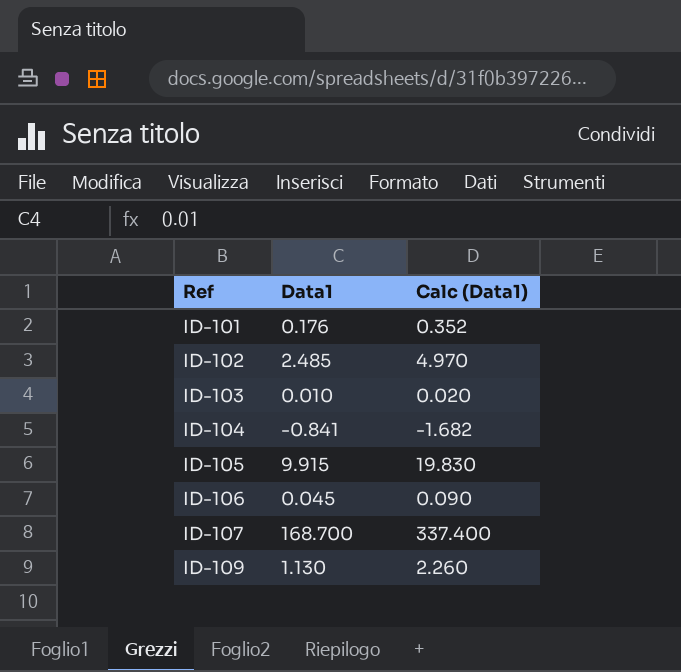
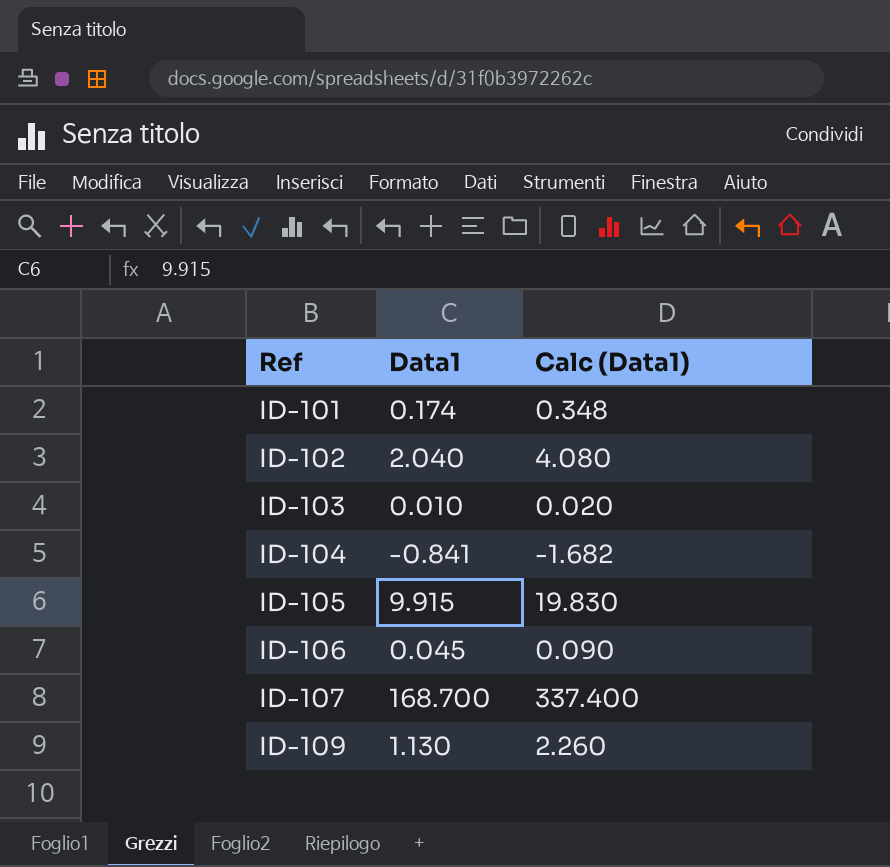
ID-101 | Data1: 0.176 -> 0.174
ID-101 | Calc (Data1): 0.352 -> 0.348
ID-102 | Data1: 2.485 -> 2.040
ID-102 | Calc (Data1): 4.970 -> 4.080

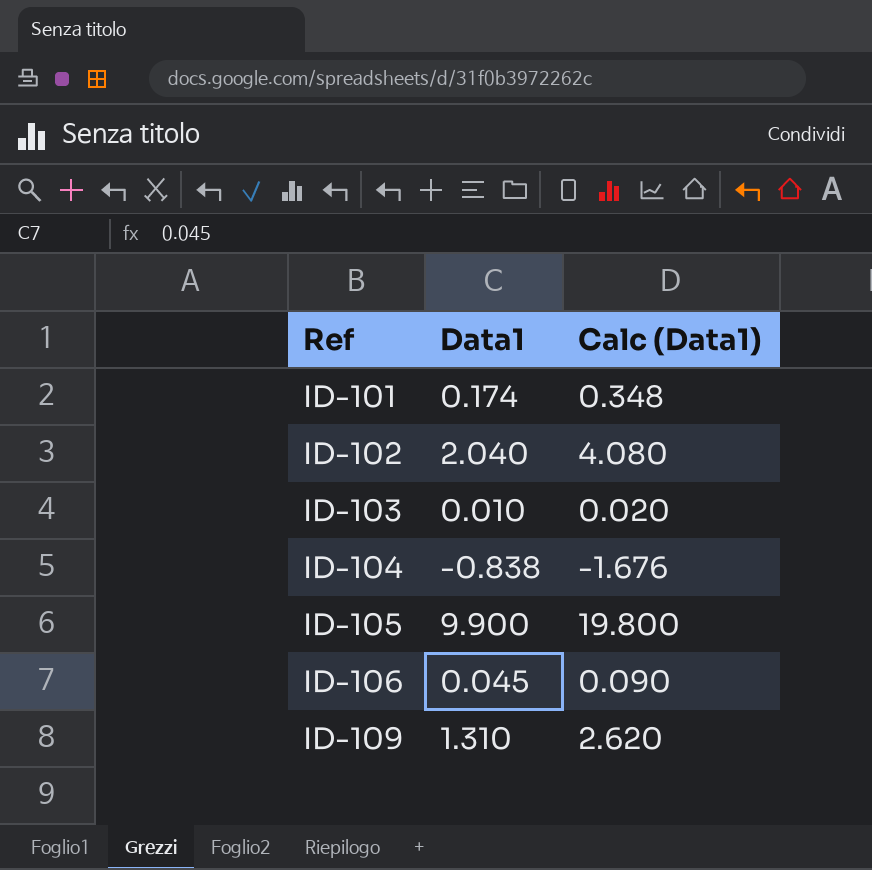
row ID-107: 168.700 | 337.400 -> none
ID-104 | Data1: -0.841 -> -0.838
ID-104 | Calc (Data1): -1.682 -> -1.676
ID-105 | Data1: 9.915 -> 9.900
ID-105 | Calc (Data1): 19.830 -> 19.800
ID-109 | Data1: 1.130 -> 1.310
ID-109 | Calc (Data1): 2.260 -> 2.620

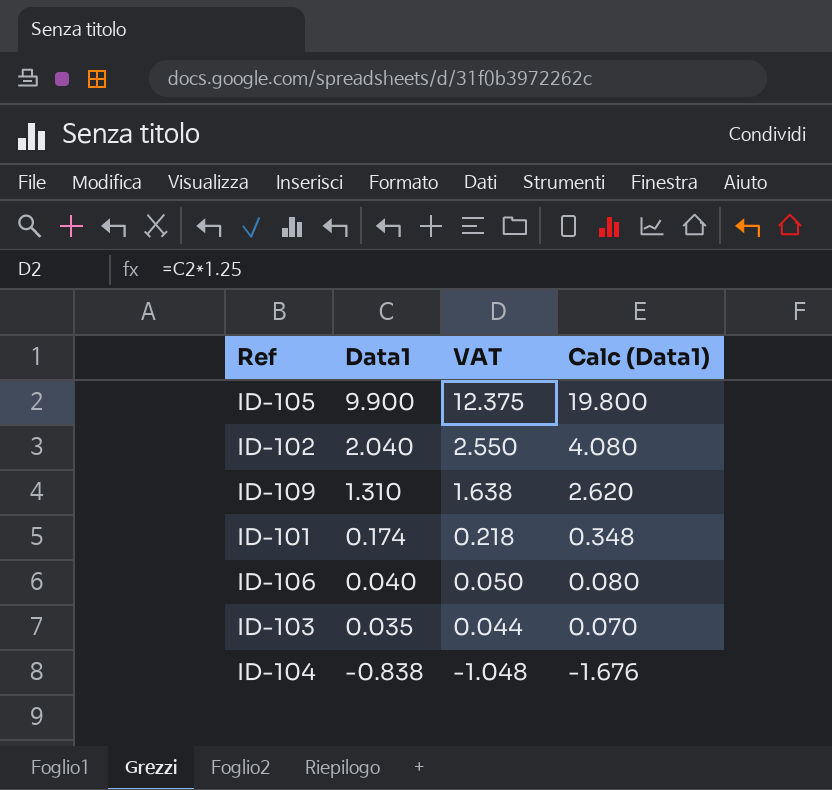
row order: Ref ascending -> Data1 descending
column VAT | formula: none -> [Data1] * 1.25
ID-106 | Data1: 0.045 -> 0.040
ID-106 | Calc (Data1): 0.090 -> 0.080
ID-103 | Data1: 0.010 -> 0.035
ID-103 | Calc (Data1): 0.020 -> 0.070

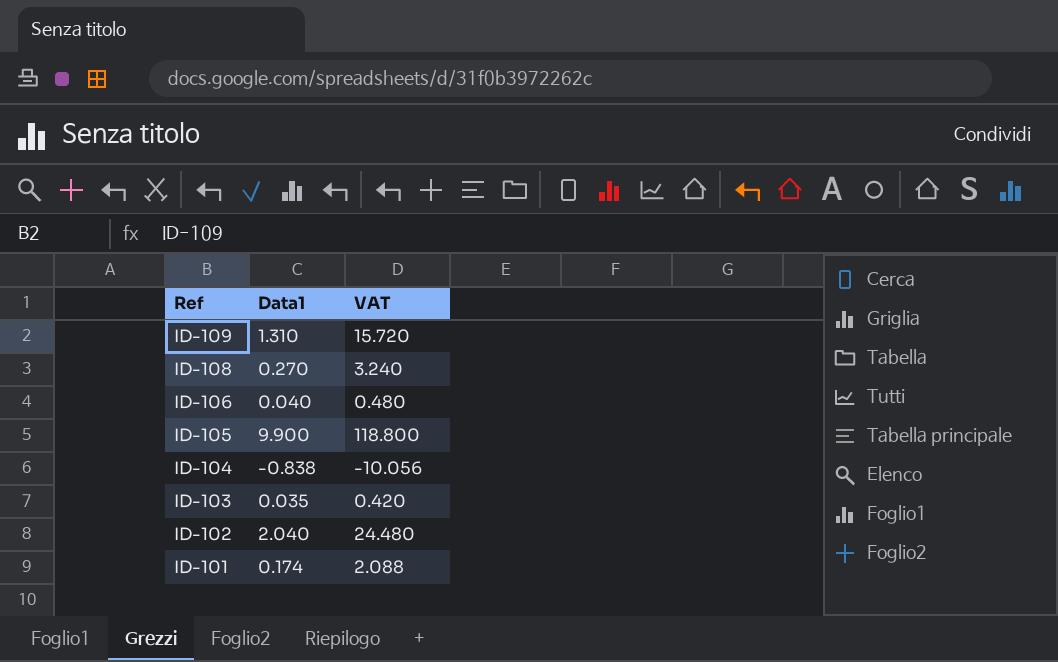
row order: Data1 descending -> Ref descending
column Calc (Data1) | formula: [Data1] * 2 -> none
column VAT | formula: [Data1] * 1.25 -> [Data1] * 12
row ID-108: none -> 0.270 | 3.240

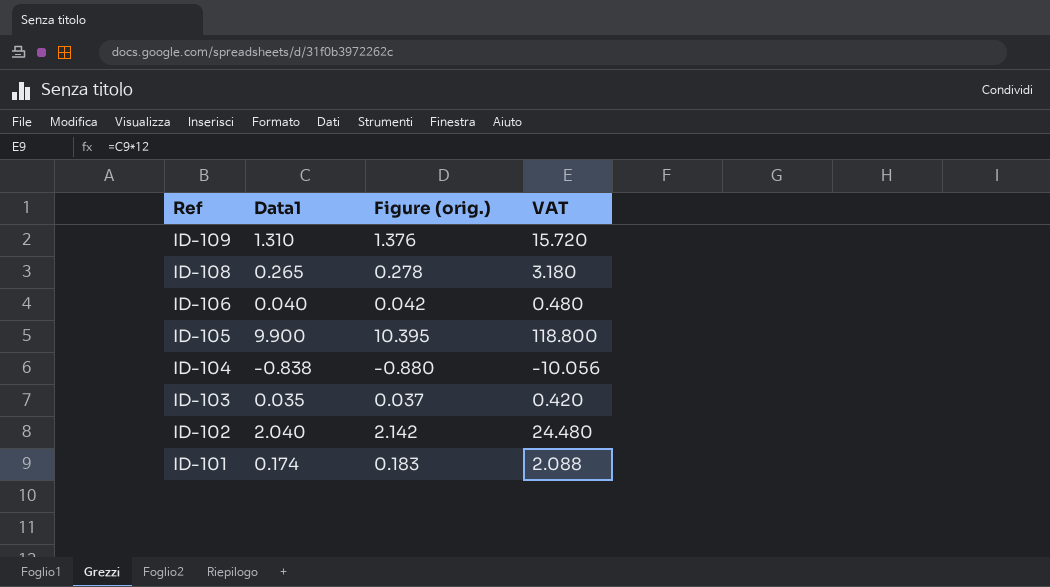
column Figure (orig.) | formula: none -> [Data1] * 1.05
ID-108 | Data1: 0.270 -> 0.265
ID-108 | VAT: 3.240 -> 3.180

